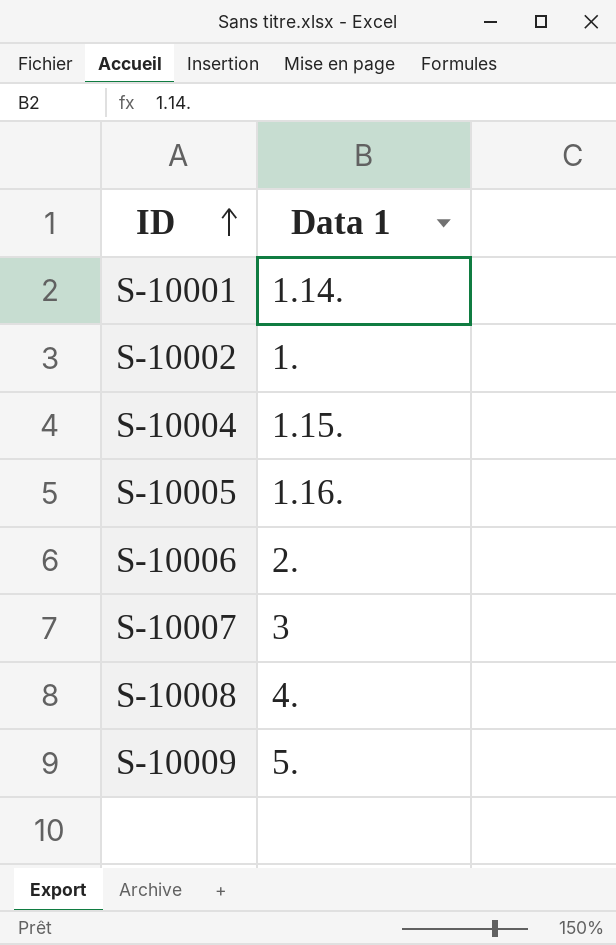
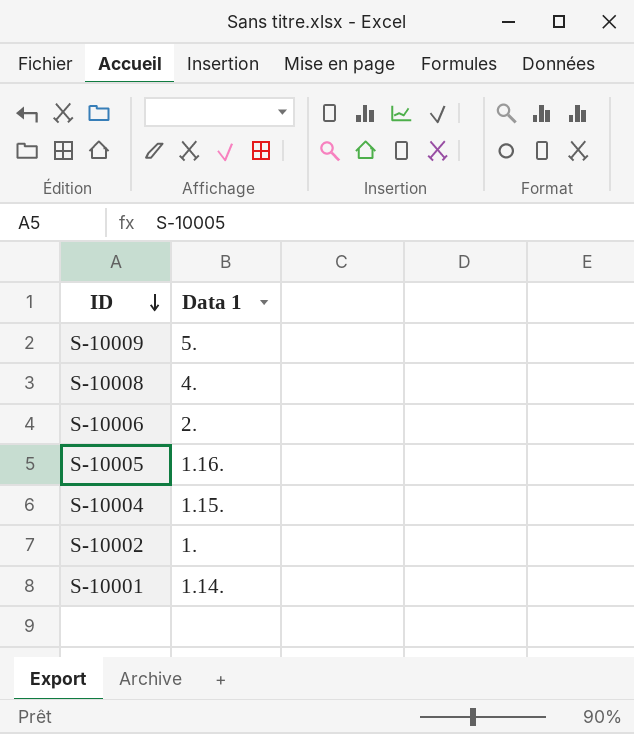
row order: ID ascending -> ID descending
row S-10007: 3 -> none

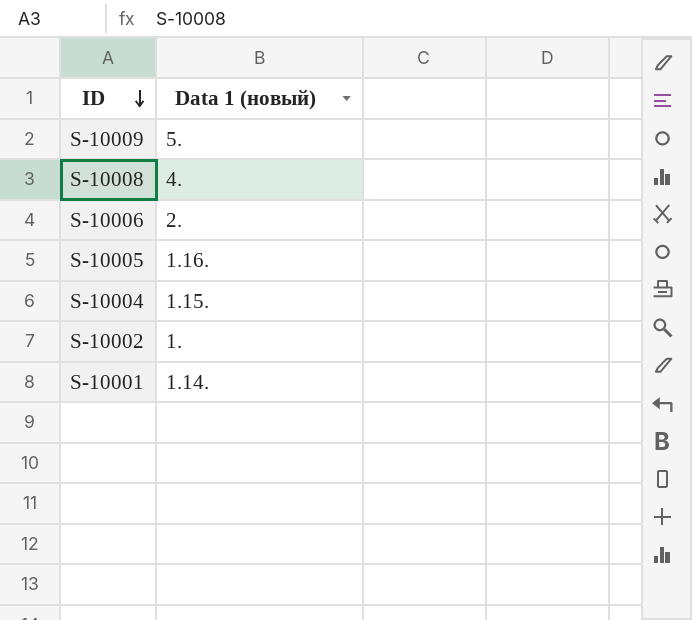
column name: Data 1 -> Data 1 (новый)

